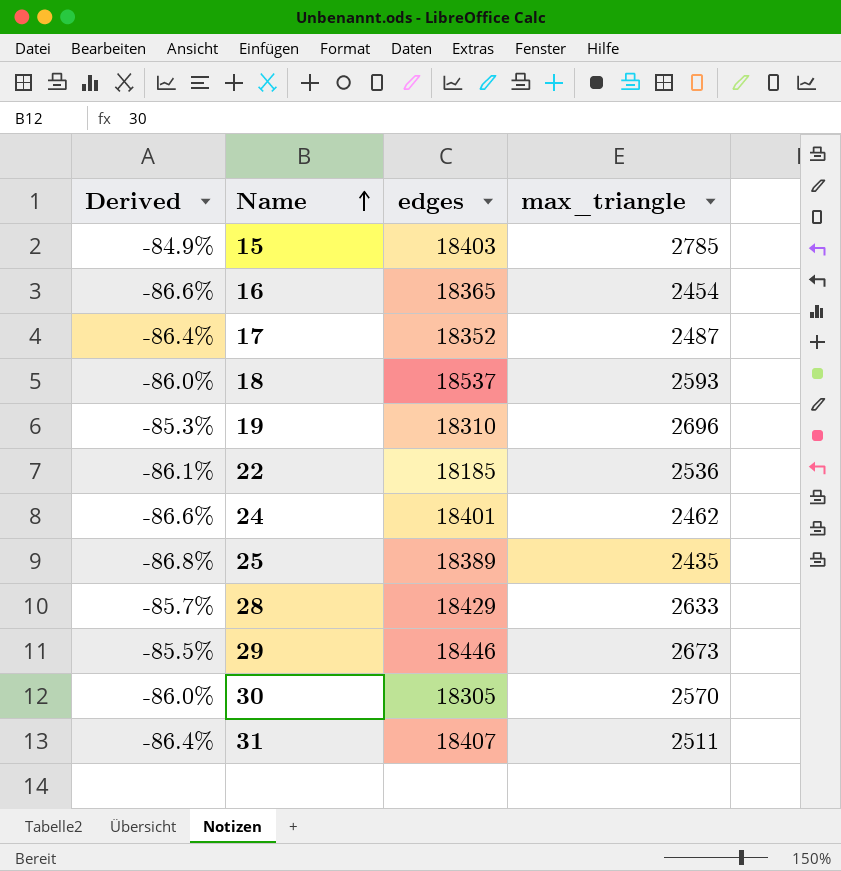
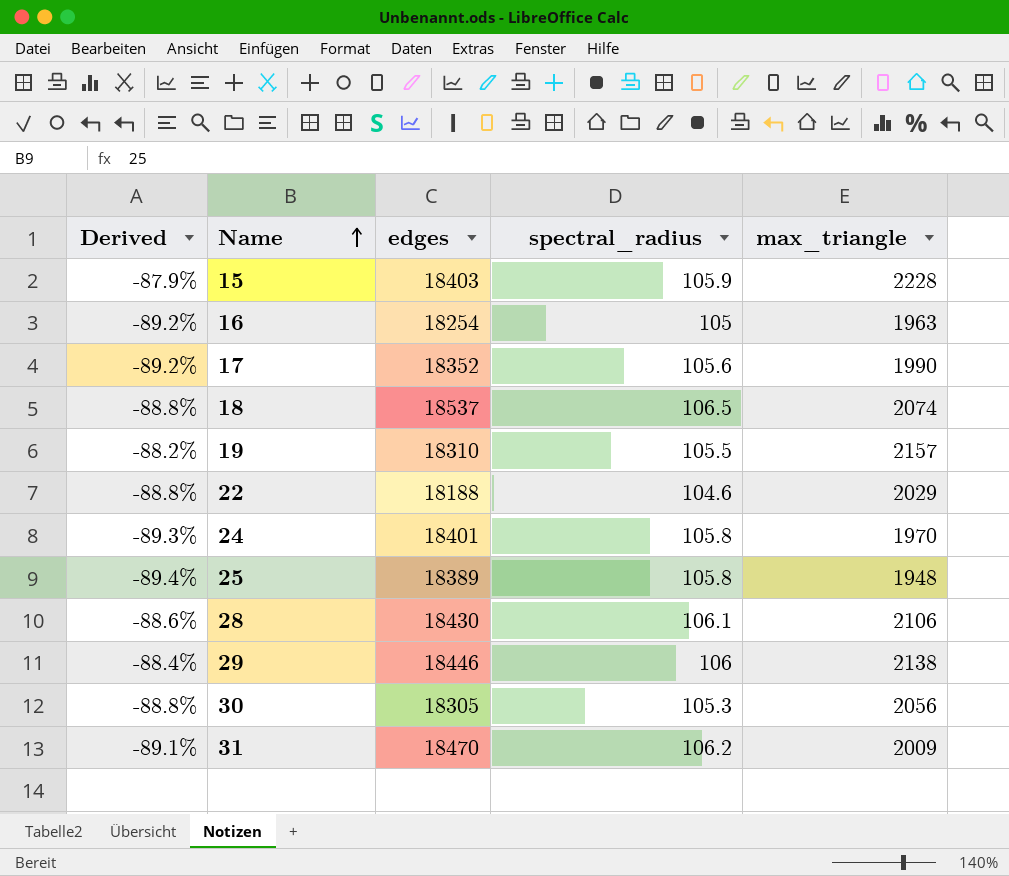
column spectral_radius | position: none -> 4
15 | Derived: -84.9% -> -87.9%
15 | max_triangle: 2785 -> 2228
16 | Derived: -86.6% -> -89.2%
16 | edges: 18365 -> 18254
16 | max_triangle: 2454 -> 1963
17 | Derived: -86.4% -> -89.2%
17 | max_triangle: 2487 -> 1990
18 | Derived: -86.0% -> -88.8%
18 | max_triangle: 2593 -> 2074
19 | Derived: -85.3% -> -88.2%
19 | max_triangle: 2696 -> 2157
22 | Derived: -86.1% -> -88.8%
22 | edges: 18185 -> 18188
22 | max_triangle: 2536 -> 2029
24 | Derived: -86.6% -> -89.3%
24 | max_triangle: 2462 -> 1970
25 | Derived: -86.8% -> -89.4%
25 | max_triangle: 2435 -> 1948
28 | Derived: -85.7% -> -88.6%
28 | edges: 18429 -> 18430
28 | max_triangle: 2633 -> 2106
29 | Derived: -85.5% -> -88.4%
29 | max_triangle: 2673 -> 2138
30 | Derived: -86.0% -> -88.8%
30 | max_triangle: 2570 -> 2056
31 | Derived: -86.4% -> -89.1%
31 | edges: 18407 -> 18470
31 | max_triangle: 2511 -> 2009

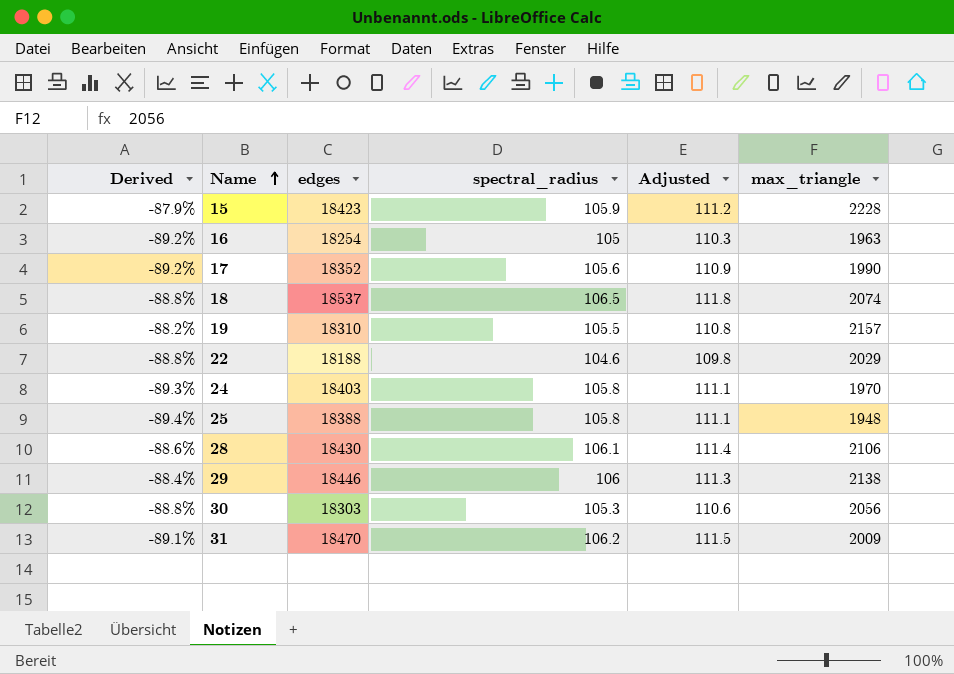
column Adjusted | formula: none -> [spectral_radius] * 1.05
15 | edges: 18403 -> 18423
24 | edges: 18401 -> 18403
25 | edges: 18389 -> 18388
30 | edges: 18305 -> 18303

